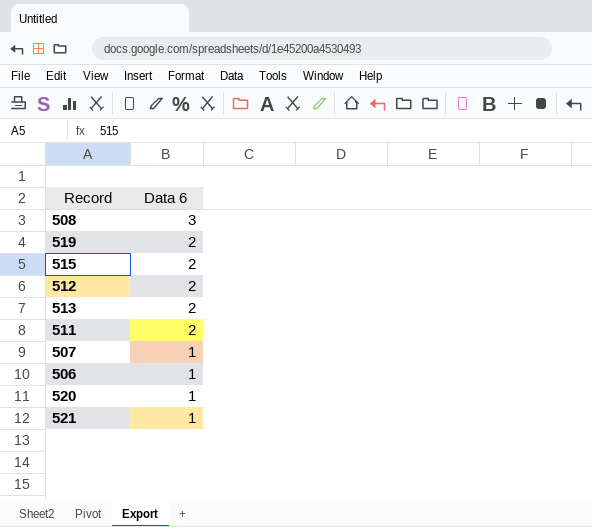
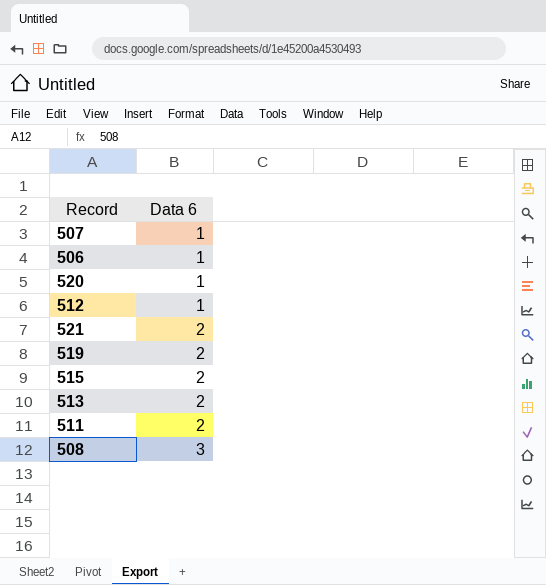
row order: Data 6 descending -> Data 6 ascending
512 | Data 6: 2 -> 1
521 | Data 6: 1 -> 2

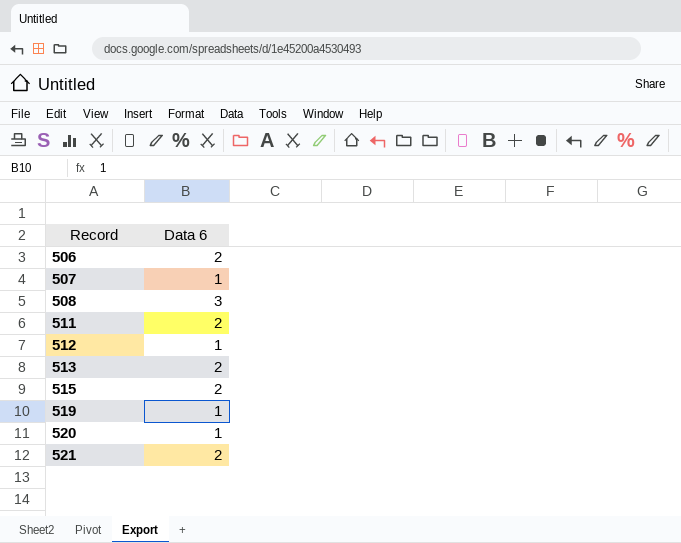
row order: Data 6 ascending -> Record ascending
506 | Data 6: 1 -> 2
519 | Data 6: 2 -> 1

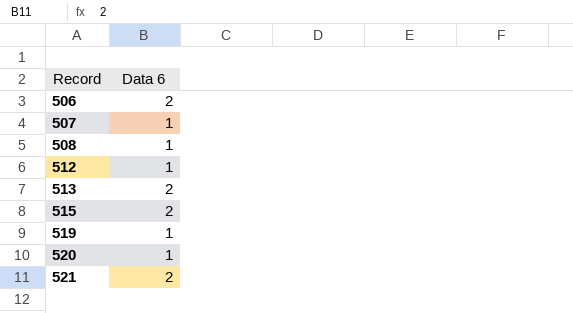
row 511: 2 -> none
508 | Data 6: 3 -> 1

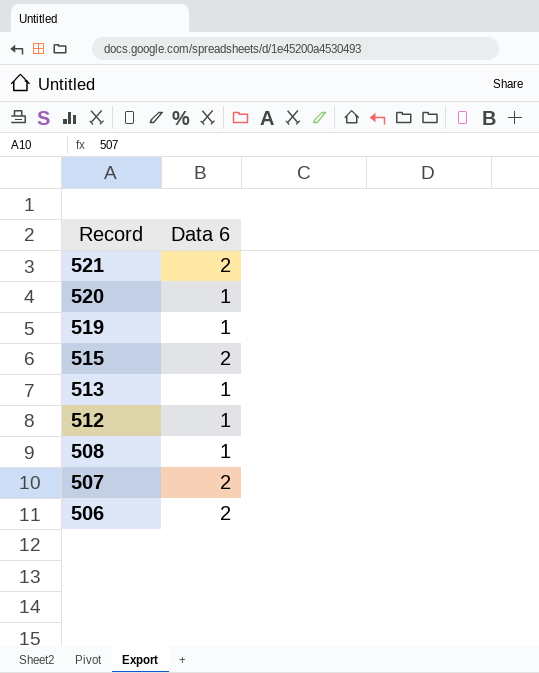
row order: Record ascending -> Record descending
513 | Data 6: 2 -> 1
507 | Data 6: 1 -> 2

